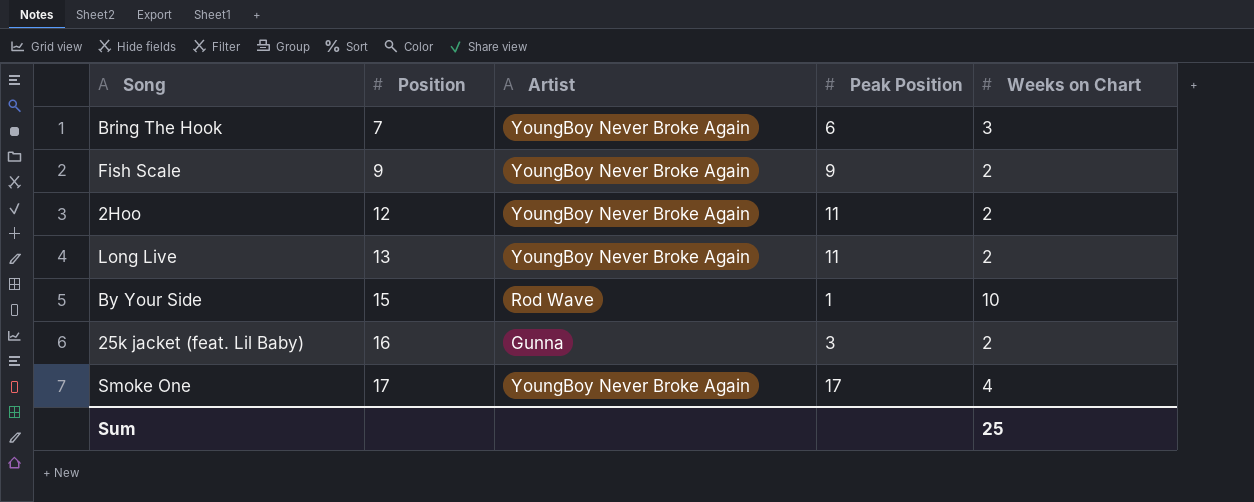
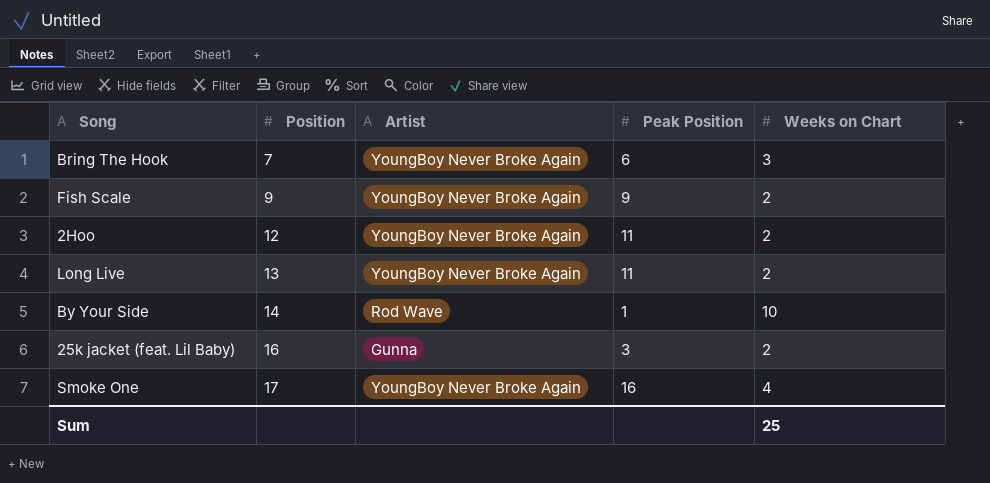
By Your Side | Position: 15 -> 14
Smoke One | Peak Position: 17 -> 16

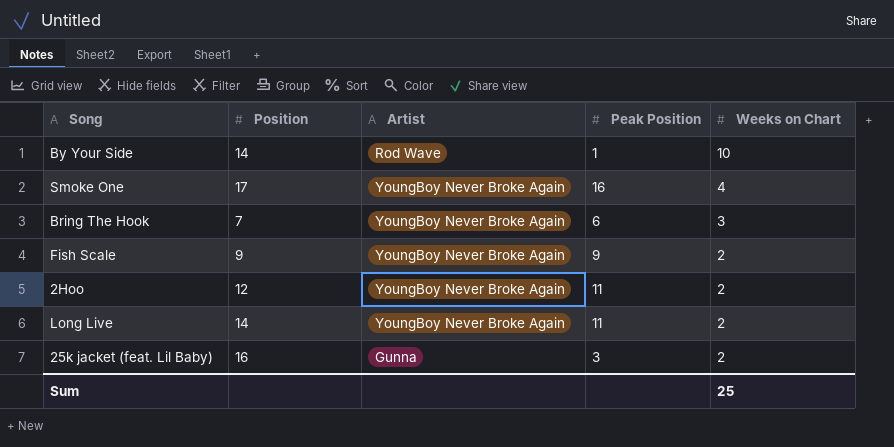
row order: Position ascending -> Weeks on Chart descending
Long Live | Position: 13 -> 14

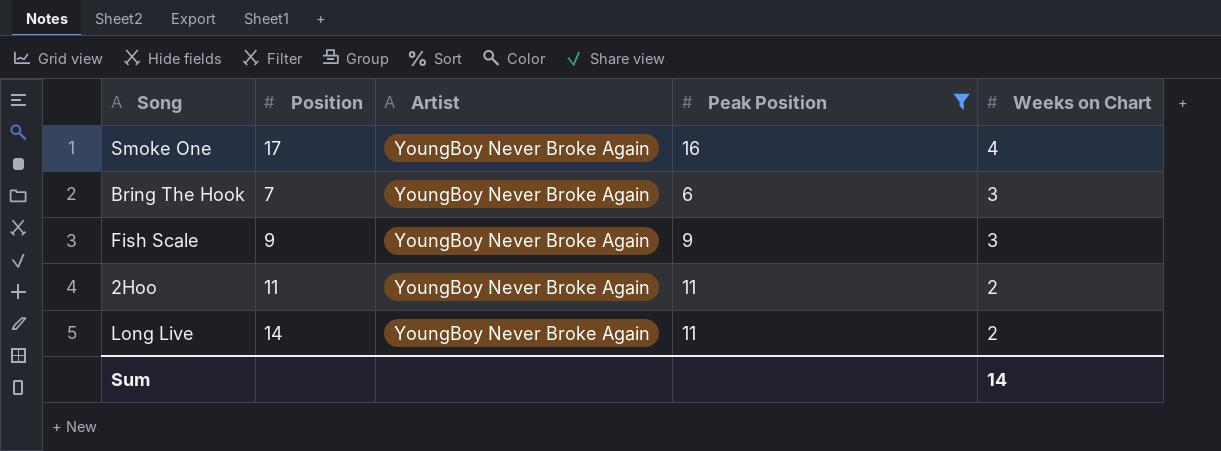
filter: none -> Peak Position >= 6
Fish Scale | Weeks on Chart: 2 -> 3
2Hoo | Position: 12 -> 11
Sum | Weeks on Chart: 25 -> 14

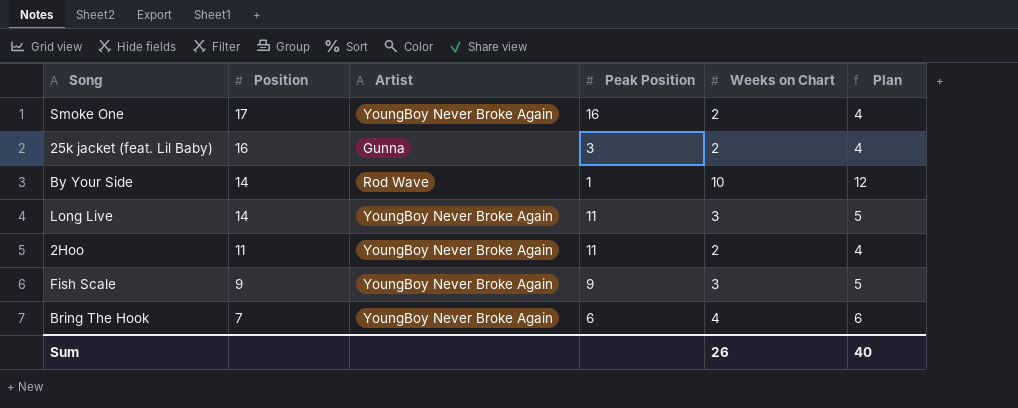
filter: Peak Position >= 6 -> none
row order: Weeks on Chart descending -> Position descending
column Plan | formula: none -> [Weeks on Chart] + 2
Smoke One | Weeks on Chart: 4 -> 2
Long Live | Weeks on Chart: 2 -> 3
Bring The Hook | Weeks on Chart: 3 -> 4
Sum | Weeks on Chart: 14 -> 26

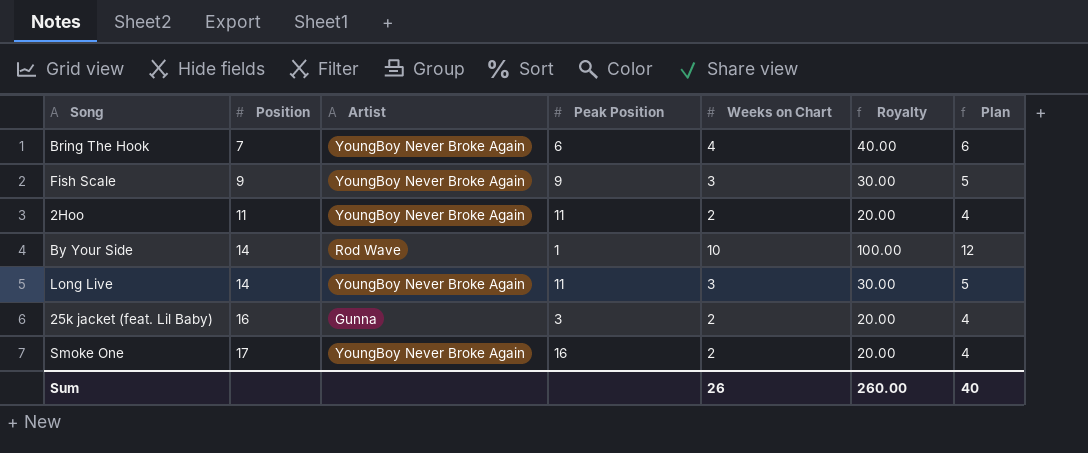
row order: Position descending -> Position ascending
column Royalty | formula: none -> [Weeks on Chart] * 10

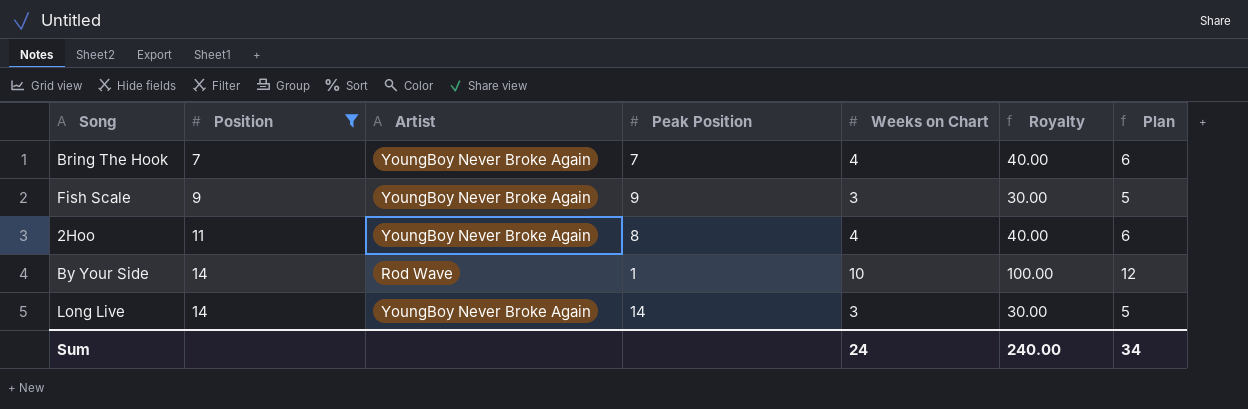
filter: none -> Position <= 14
Bring The Hook | Peak Position: 6 -> 7
2Hoo | Peak Position: 11 -> 8
2Hoo | Weeks on Chart: 2 -> 4
2Hoo | Royalty: 20.00 -> 40.00
2Hoo | Plan: 4 -> 6
Long Live | Peak Position: 11 -> 14
Sum | Weeks on Chart: 26 -> 24
Sum | Royalty: 260.00 -> 240.00
Sum | Plan: 40 -> 34

